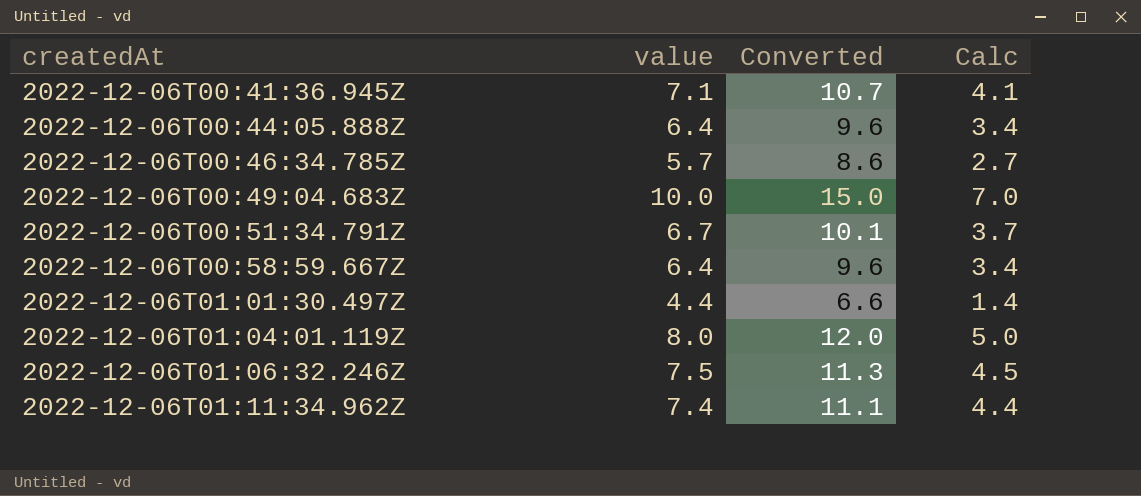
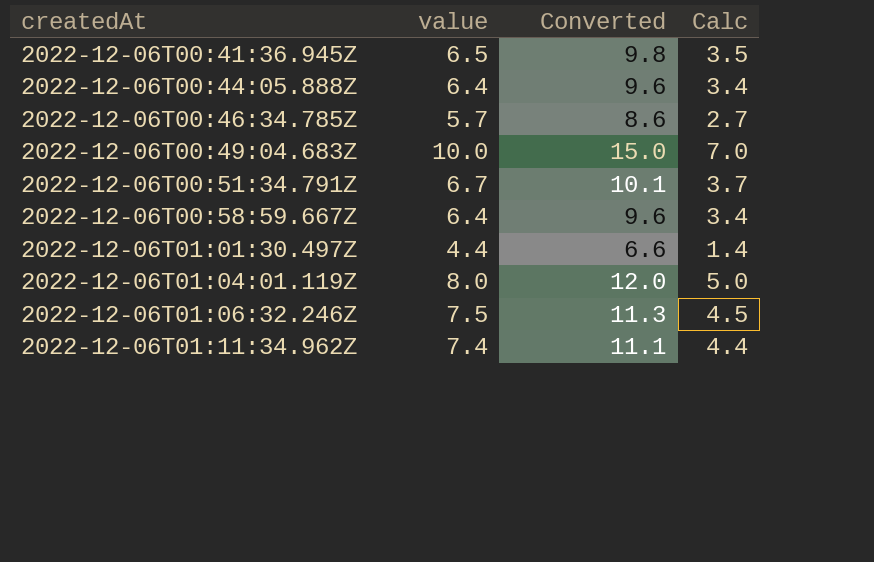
2022-12-06T00:41:36.945Z | value: 7.1 -> 6.5
2022-12-06T00:41:36.945Z | Converted: 10.7 -> 9.8
2022-12-06T00:41:36.945Z | Calc: 4.1 -> 3.5

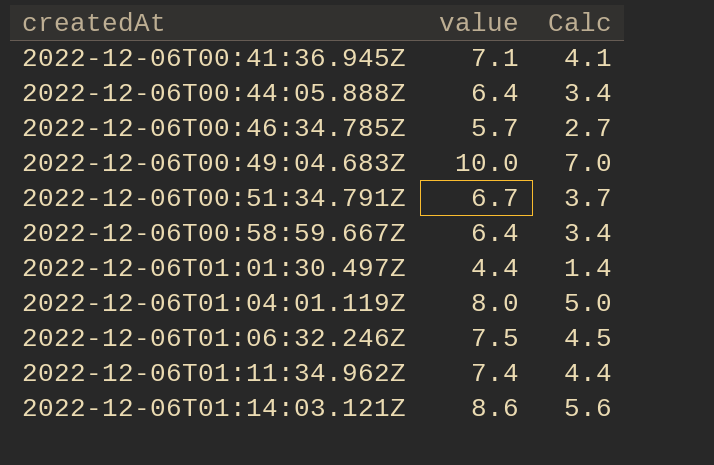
column Converted | formula: [value] * 1.5 -> none
2022-12-06T00:41:36.945Z | value: 6.5 -> 7.1
2022-12-06T00:41:36.945Z | Calc: 3.5 -> 4.1
row 2022-12-06T01:14:03.121Z: none -> 8.6 | 5.6

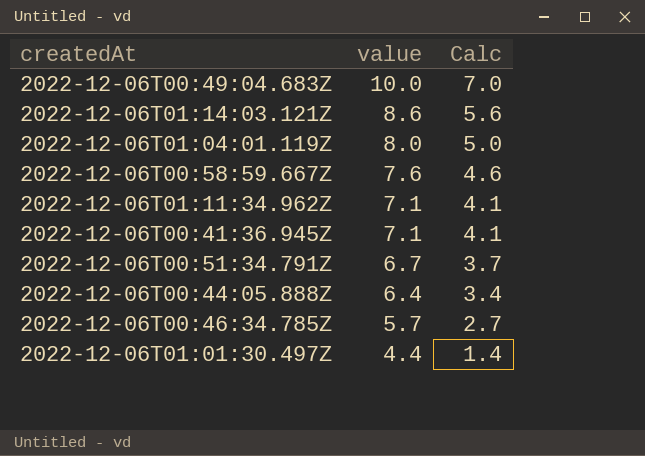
row order: createdAt ascending -> value descending
row 2022-12-06T01:06:32.246Z: 7.5 | 4.5 -> none
2022-12-06T00:58:59.667Z | value: 6.4 -> 7.6
2022-12-06T00:58:59.667Z | Calc: 3.4 -> 4.6
2022-12-06T01:11:34.962Z | value: 7.4 -> 7.1
2022-12-06T01:11:34.962Z | Calc: 4.4 -> 4.1

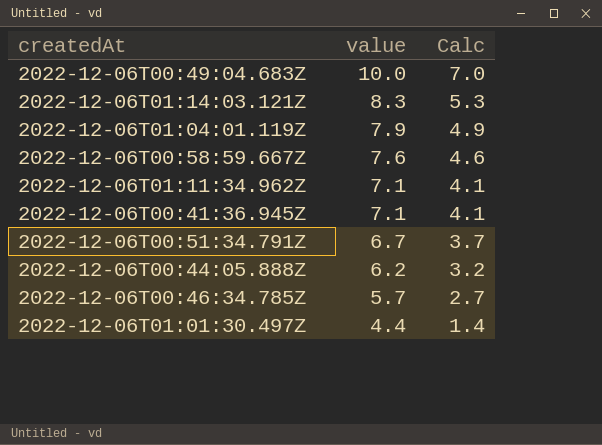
2022-12-06T01:14:03.121Z | value: 8.6 -> 8.3
2022-12-06T01:14:03.121Z | Calc: 5.6 -> 5.3
2022-12-06T01:04:01.119Z | value: 8.0 -> 7.9
2022-12-06T01:04:01.119Z | Calc: 5.0 -> 4.9
2022-12-06T00:44:05.888Z | value: 6.4 -> 6.2
2022-12-06T00:44:05.888Z | Calc: 3.4 -> 3.2

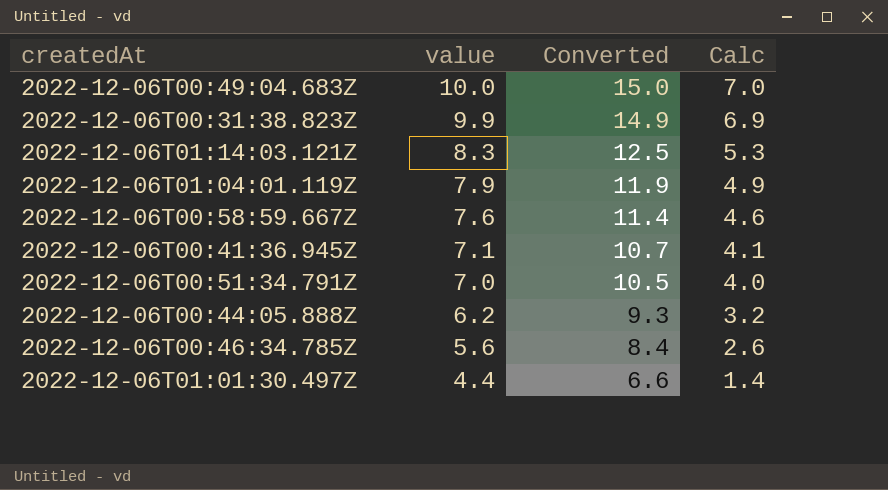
column Converted | formula: none -> [value] * 1.5
row 2022-12-06T01:11:34.962Z: 7.1 | 4.1 -> none
row 2022-12-06T00:31:38.823Z: none -> 9.9 | 14.9 | 6.9
2022-12-06T00:51:34.791Z | value: 6.7 -> 7.0
2022-12-06T00:51:34.791Z | Calc: 3.7 -> 4.0
2022-12-06T00:46:34.785Z | value: 5.7 -> 5.6
2022-12-06T00:46:34.785Z | Calc: 2.7 -> 2.6

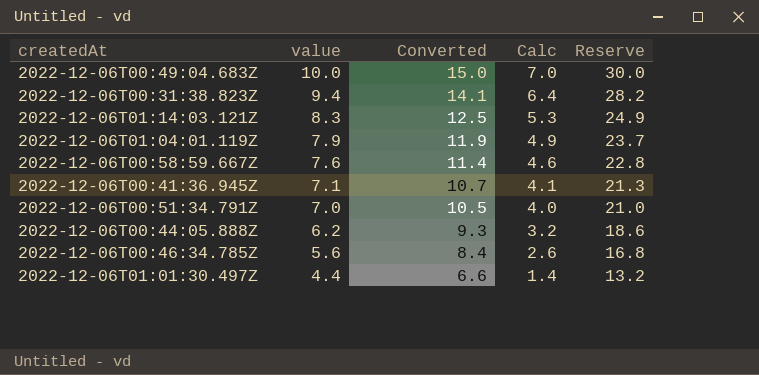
column Reserve | formula: none -> [value] * 3
2022-12-06T00:31:38.823Z | value: 9.9 -> 9.4
2022-12-06T00:31:38.823Z | Converted: 14.9 -> 14.1
2022-12-06T00:31:38.823Z | Calc: 6.9 -> 6.4

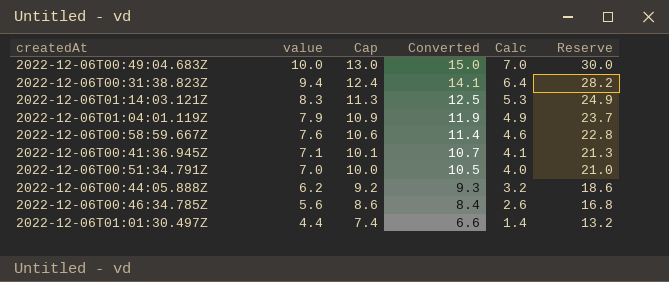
column Cap | formula: none -> [value] + 3

